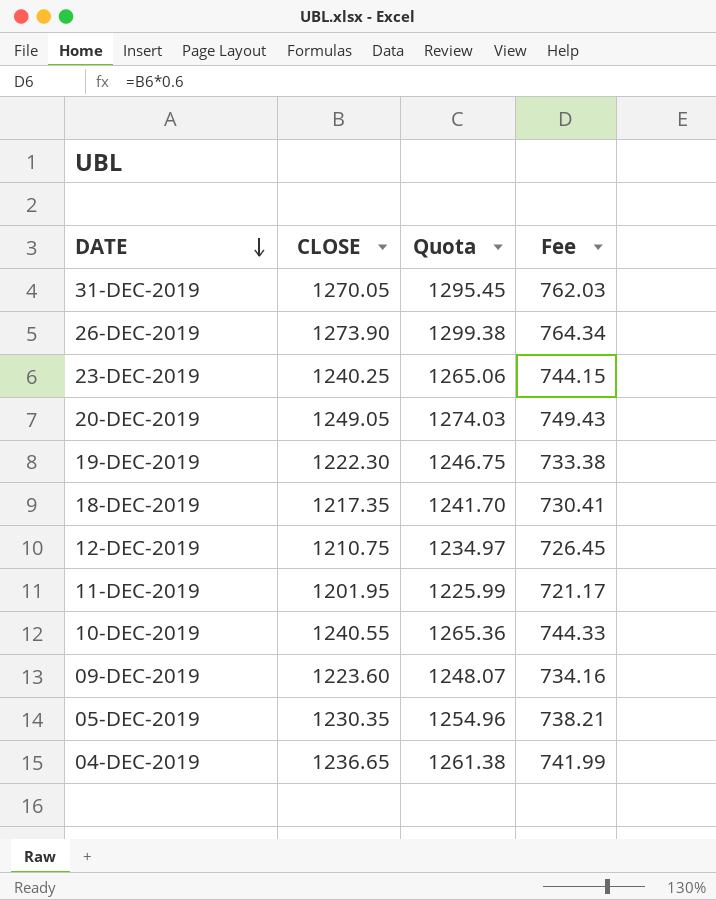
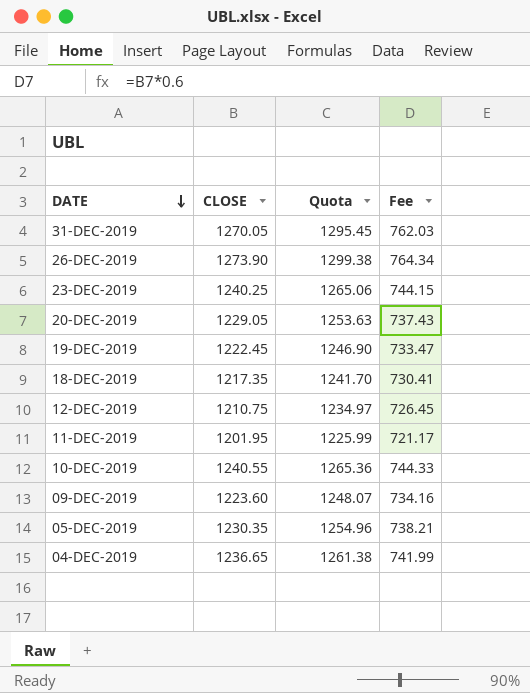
20-DEC-2019 | CLOSE: 1249.05 -> 1229.05
20-DEC-2019 | Quota: 1274.03 -> 1253.63
20-DEC-2019 | Fee: 749.43 -> 737.43
19-DEC-2019 | CLOSE: 1222.30 -> 1222.45
19-DEC-2019 | Quota: 1246.75 -> 1246.90
19-DEC-2019 | Fee: 733.38 -> 733.47

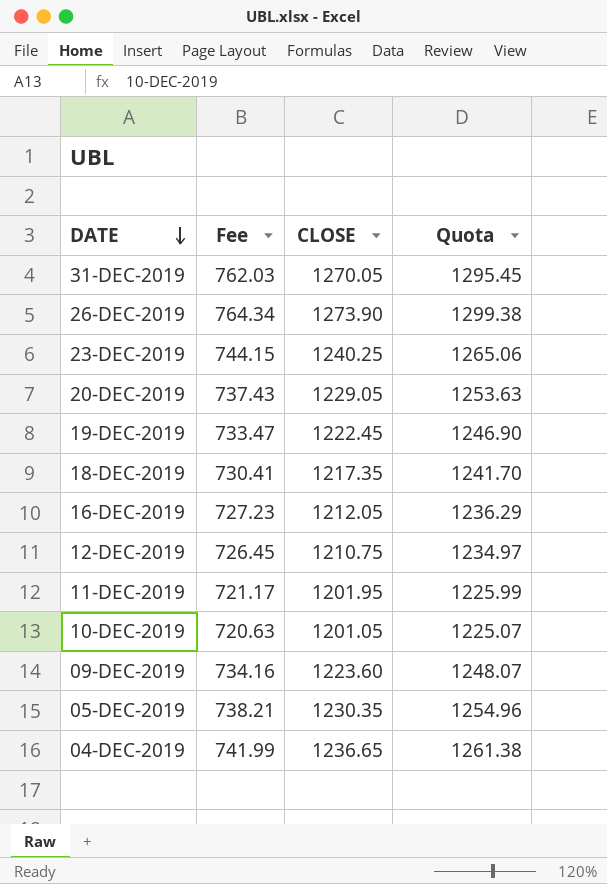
column Fee | position: 4 -> 2
row 16-DEC-2019: none -> 727.23 | 1212.05 | 1236.29
10-DEC-2019 | Fee: 744.33 -> 720.63
10-DEC-2019 | CLOSE: 1240.55 -> 1201.05
10-DEC-2019 | Quota: 1265.36 -> 1225.07

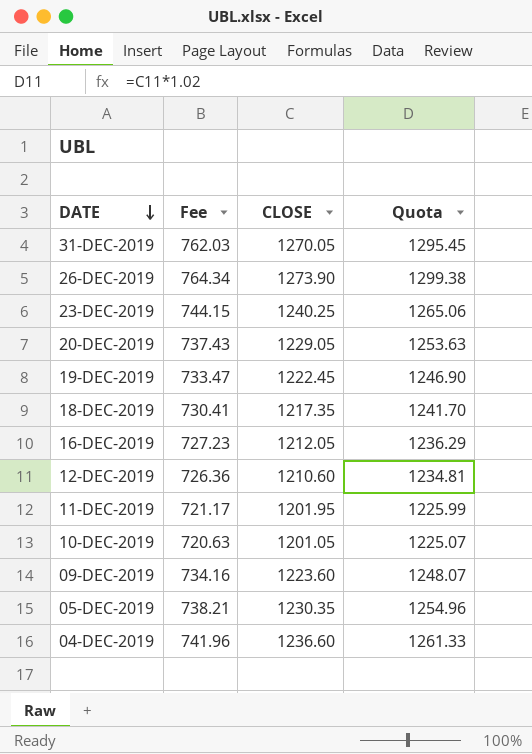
12-DEC-2019 | Fee: 726.45 -> 726.36
12-DEC-2019 | CLOSE: 1210.75 -> 1210.60
12-DEC-2019 | Quota: 1234.97 -> 1234.81
04-DEC-2019 | Fee: 741.99 -> 741.96
04-DEC-2019 | CLOSE: 1236.65 -> 1236.60
04-DEC-2019 | Quota: 1261.38 -> 1261.33

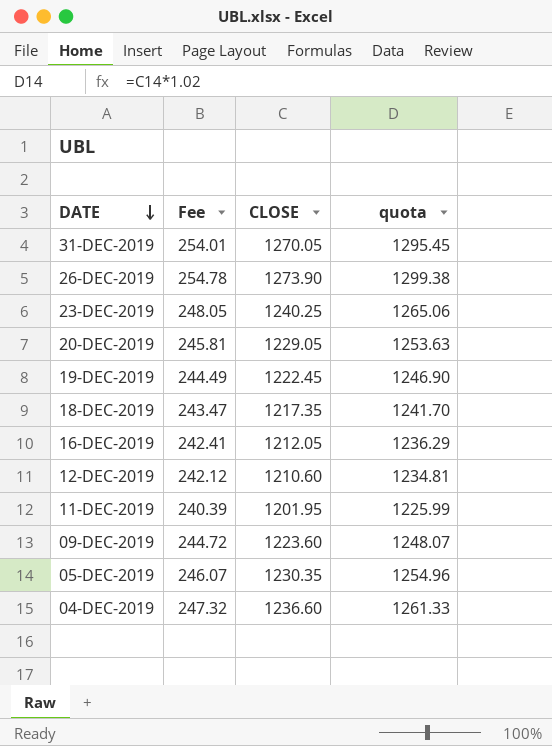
column Fee | formula: [CLOSE] * 0.6 -> [CLOSE] * 0.2
column name: Quota -> quota
row 10-DEC-2019: 720.63 | 1201.05 | 1225.07 -> none

